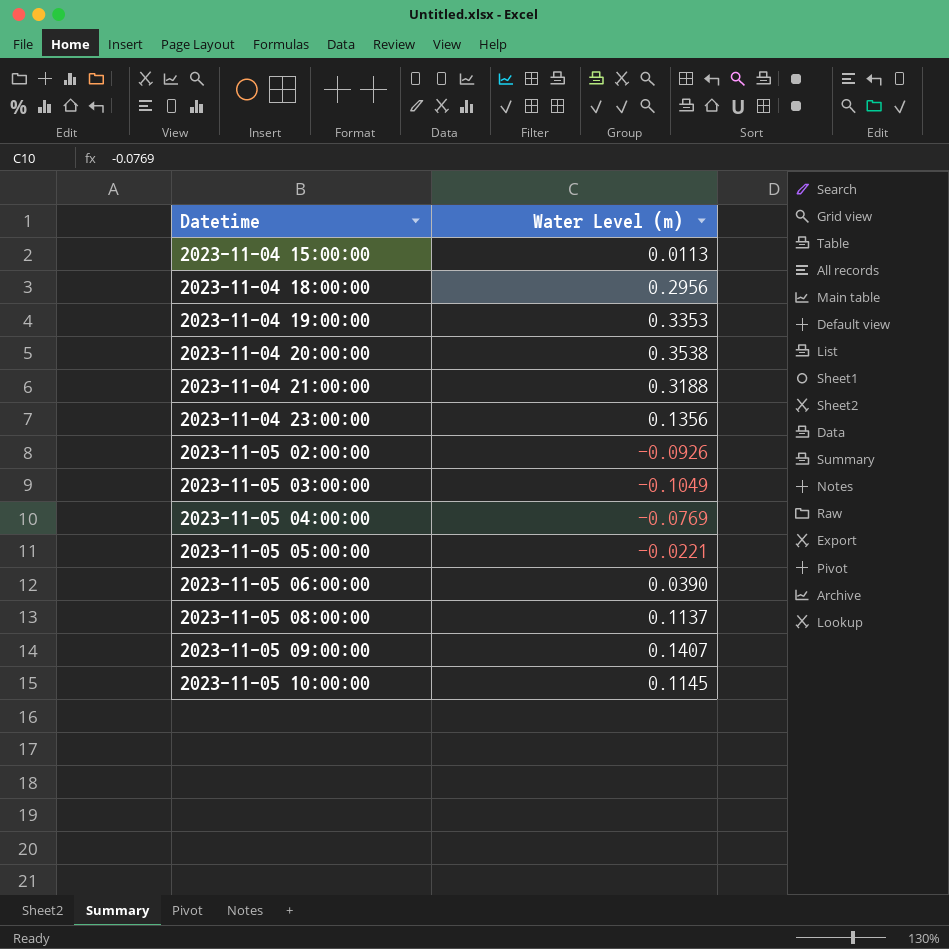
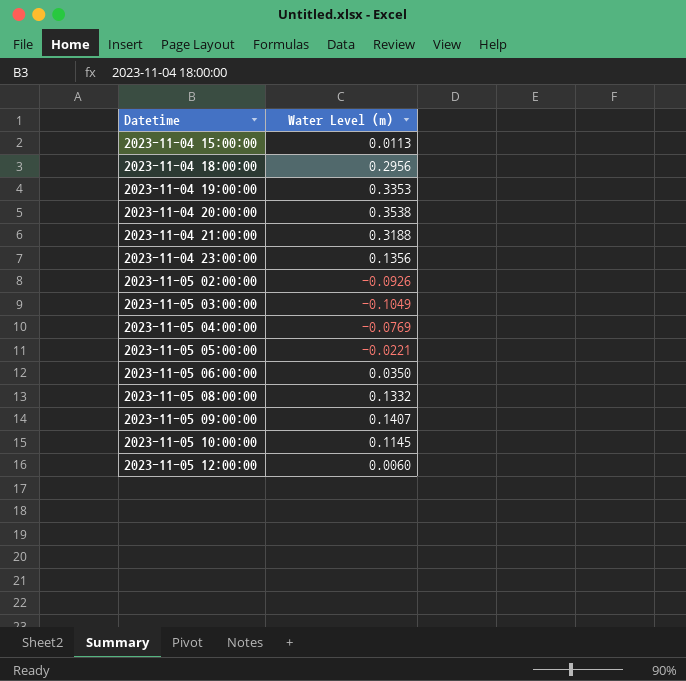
2023-11-05 06:00:00 | Water Level (m): 0.0390 -> 0.0350
2023-11-05 08:00:00 | Water Level (m): 0.1137 -> 0.1332
row 2023-11-05 12:00:00: none -> 0.0060

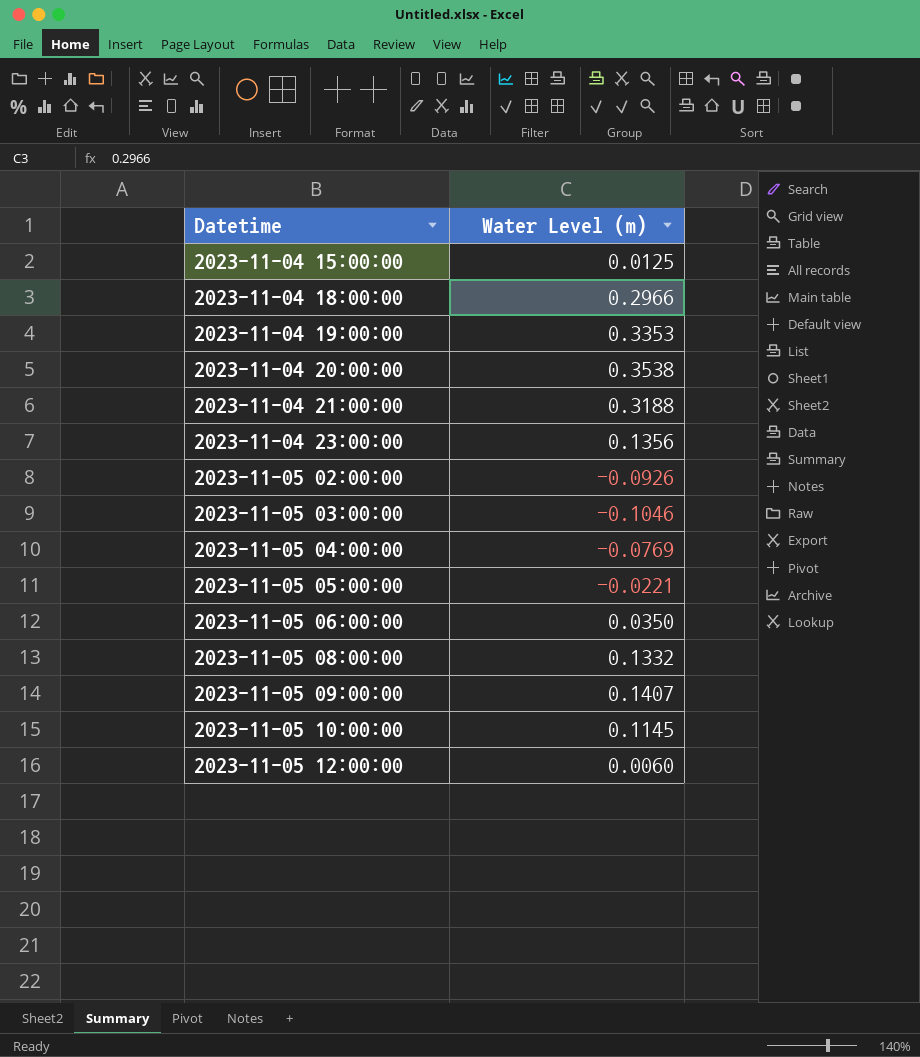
2023-11-04 15:00:00 | Water Level (m): 0.0113 -> 0.0125
2023-11-04 18:00:00 | Water Level (m): 0.2956 -> 0.2966
2023-11-05 03:00:00 | Water Level (m): -0.1049 -> -0.1046

